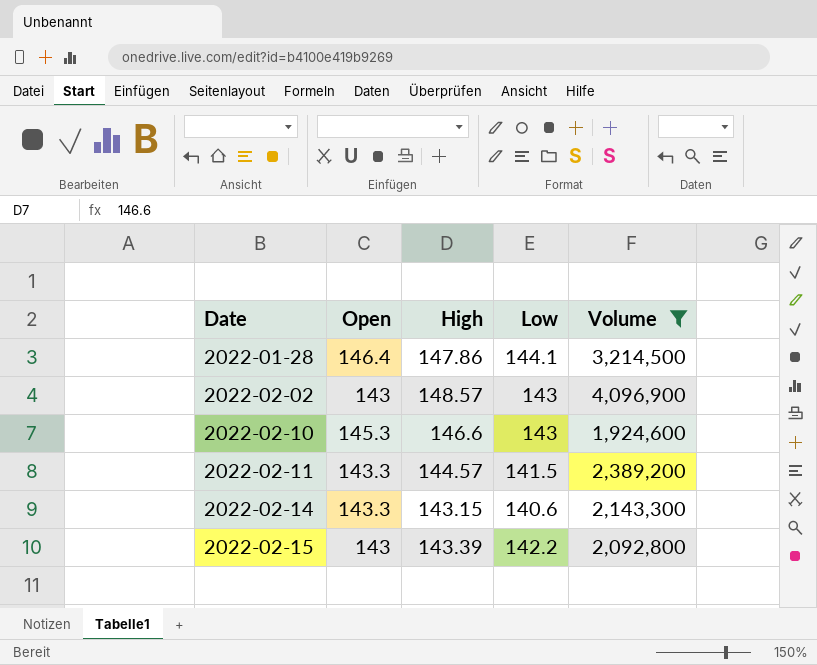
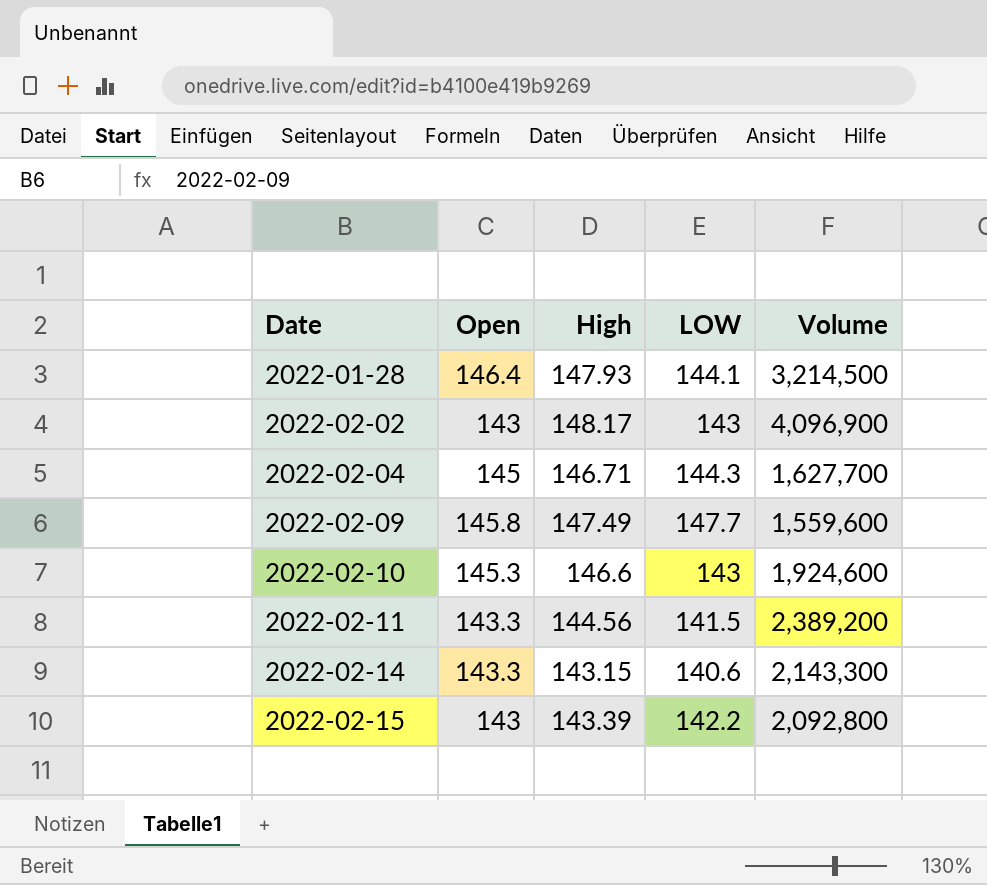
filter: Volume >= 1,924,600 -> none
column name: Low -> LOW
2022-01-28 | High: 147.86 -> 147.93
2022-02-02 | High: 148.57 -> 148.17
2022-02-11 | High: 144.57 -> 144.56

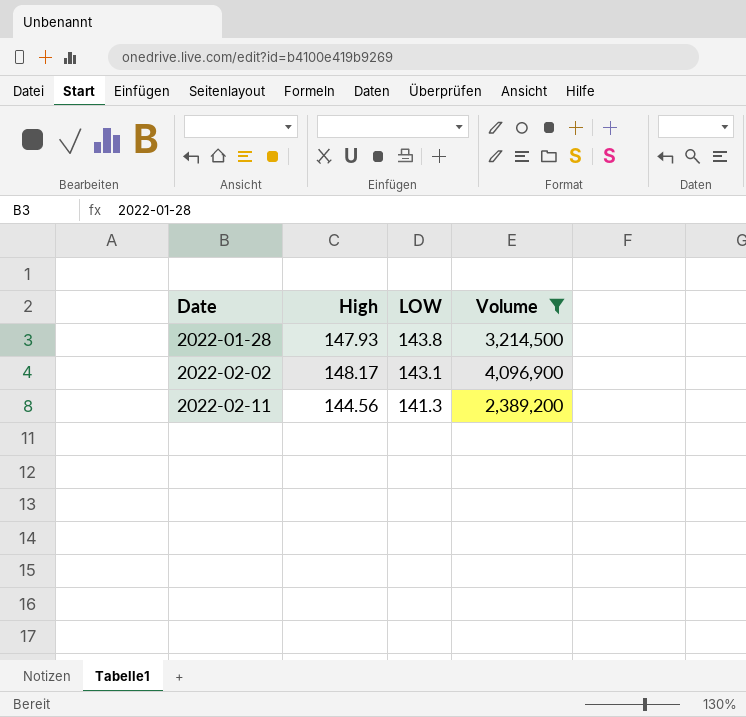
filter: none -> Volume >= 2,389,200
column Open | position: 2 -> none
2022-01-28 | LOW: 144.1 -> 143.8
2022-02-02 | LOW: 143 -> 143.1
2022-02-11 | LOW: 141.5 -> 141.3

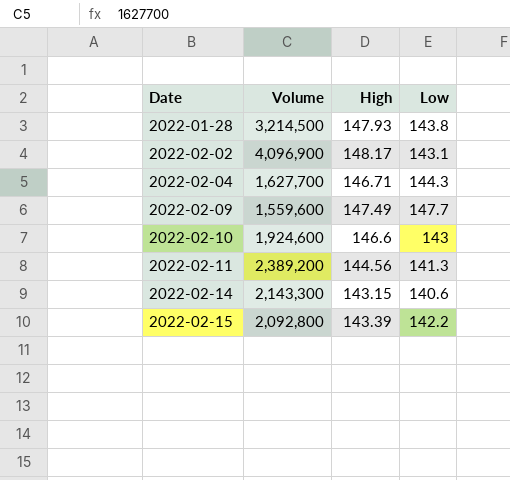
filter: Volume >= 2,389,200 -> none
column Volume | position: 4 -> 2
column name: LOW -> Low

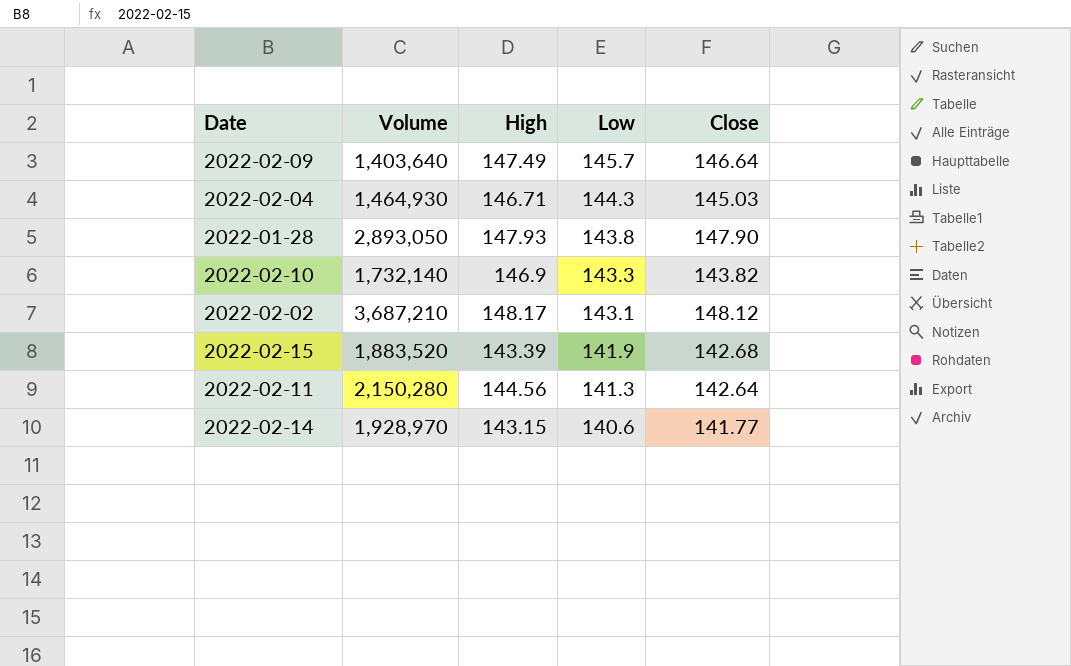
row order: Date ascending -> Low descending
column Close | position: none -> 5
2022-02-09 | Volume: 1,559,600 -> 1,403,640
2022-02-09 | Low: 147.7 -> 145.7
2022-02-04 | Volume: 1,627,700 -> 1,464,930
2022-01-28 | Volume: 3,214,500 -> 2,893,050
2022-02-10 | Volume: 1,924,600 -> 1,732,140
2022-02-10 | High: 146.6 -> 146.9
2022-02-10 | Low: 143 -> 143.3
2022-02-02 | Volume: 4,096,900 -> 3,687,210
2022-02-15 | Volume: 2,092,800 -> 1,883,520
2022-02-15 | Low: 142.2 -> 141.9
2022-02-11 | Volume: 2,389,200 -> 2,150,280
2022-02-14 | Volume: 2,143,300 -> 1,928,970

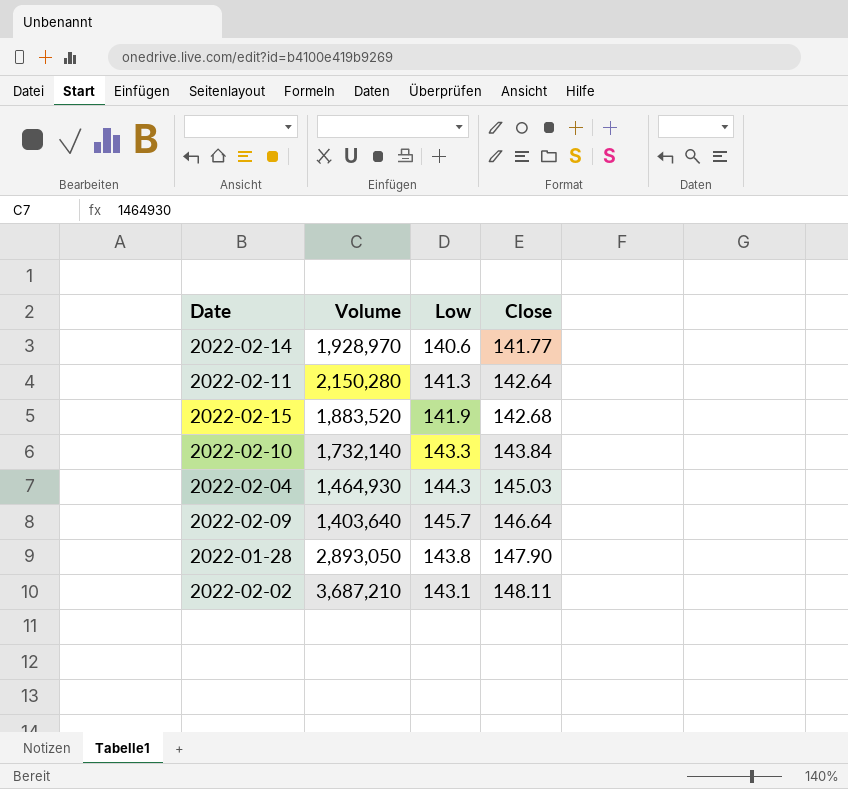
row order: Low descending -> Close ascending
column High | position: 3 -> none
2022-02-10 | Close: 143.82 -> 143.84
2022-02-02 | Close: 148.12 -> 148.11

